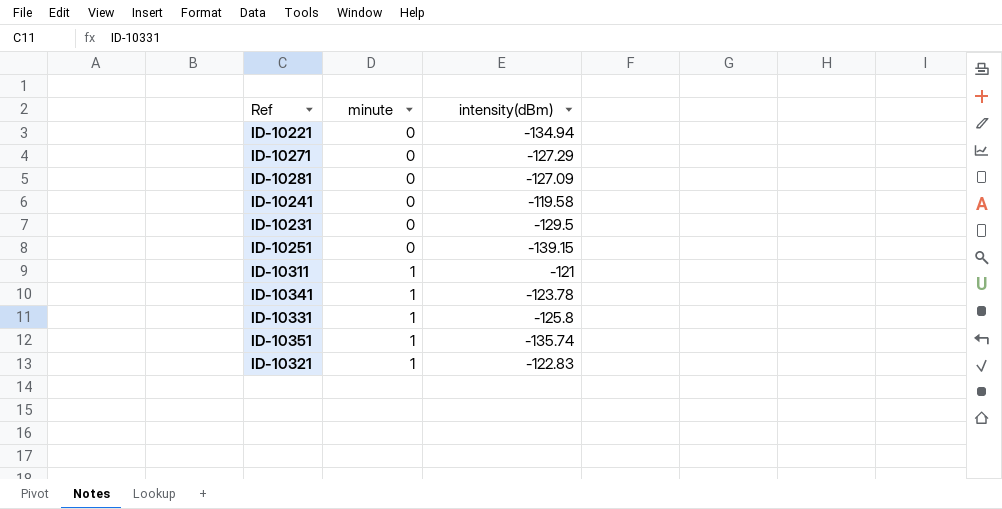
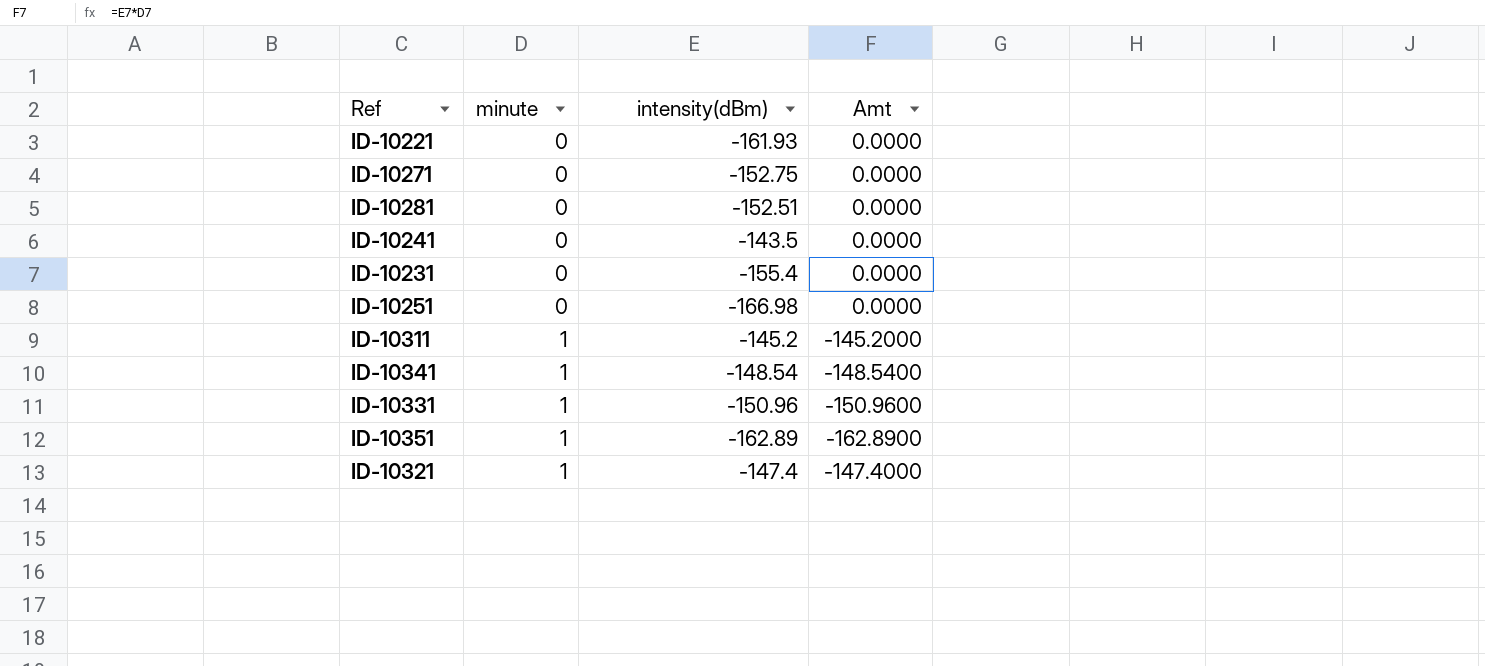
column Amt | formula: none -> [minute] * [intensity(dBm)]
ID-10221 | intensity(dBm): -134.94 -> -161.93
ID-10271 | intensity(dBm): -127.29 -> -152.75
ID-10281 | intensity(dBm): -127.09 -> -152.51
ID-10241 | intensity(dBm): -119.58 -> -143.5
ID-10231 | intensity(dBm): -129.5 -> -155.4
ID-10251 | intensity(dBm): -139.15 -> -166.98
ID-10311 | intensity(dBm): -121 -> -145.2
ID-10341 | intensity(dBm): -123.78 -> -148.54
ID-10331 | intensity(dBm): -125.8 -> -150.96
ID-10351 | intensity(dBm): -135.74 -> -162.89
ID-10321 | intensity(dBm): -122.83 -> -147.4

